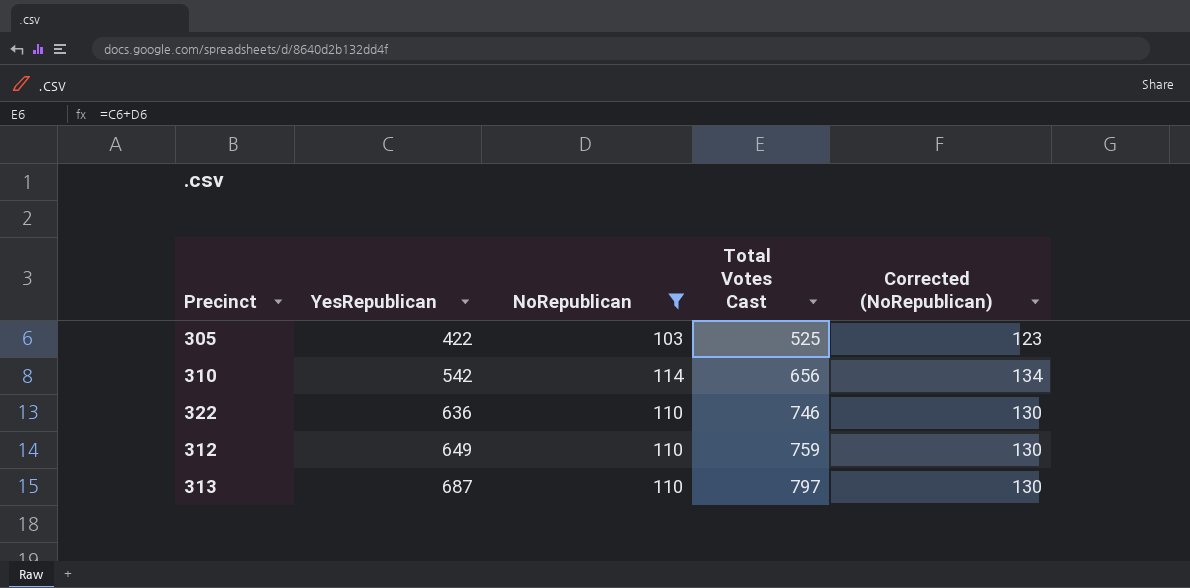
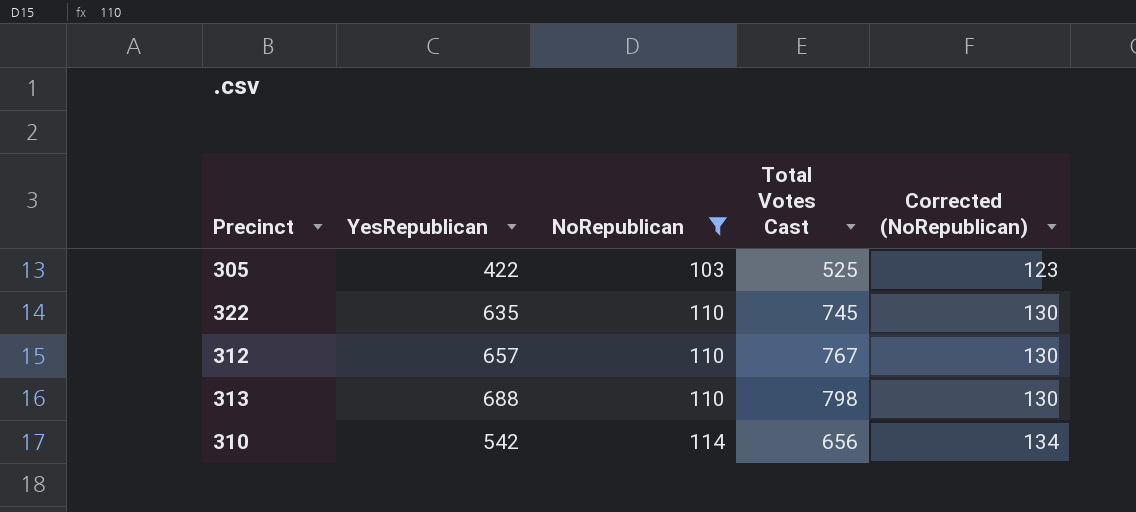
row order: YesRepublican ascending -> NoRepublican ascending
322 | YesRepublican: 636 -> 635
322 | Total Votes Cast: 746 -> 745
312 | YesRepublican: 649 -> 657
312 | Total Votes Cast: 759 -> 767
313 | YesRepublican: 687 -> 688
313 | Total Votes Cast: 797 -> 798

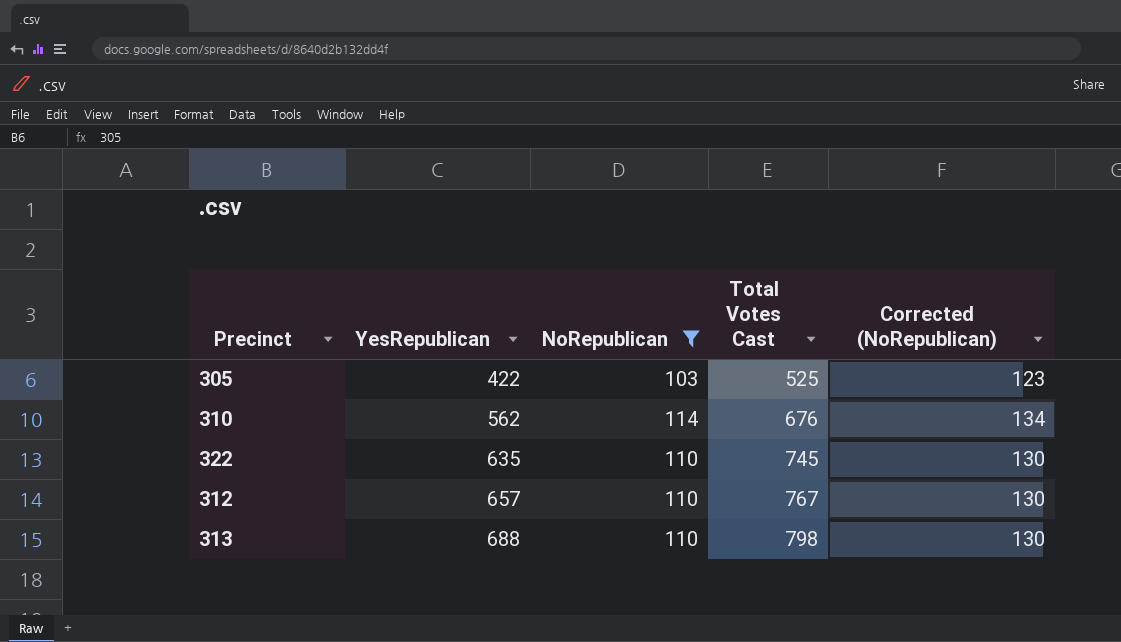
row order: NoRepublican ascending -> YesRepublican ascending
310 | YesRepublican: 542 -> 562
310 | Total Votes Cast: 656 -> 676

